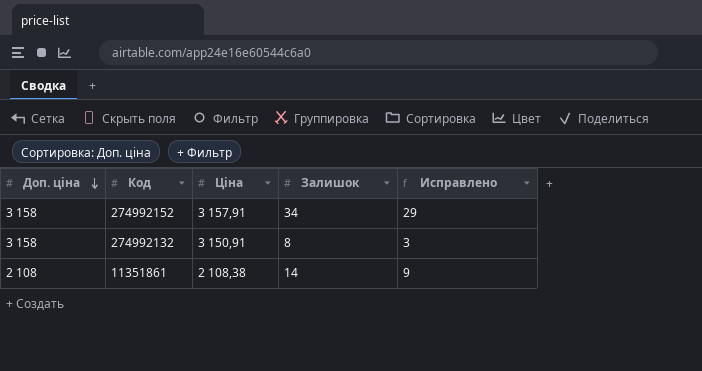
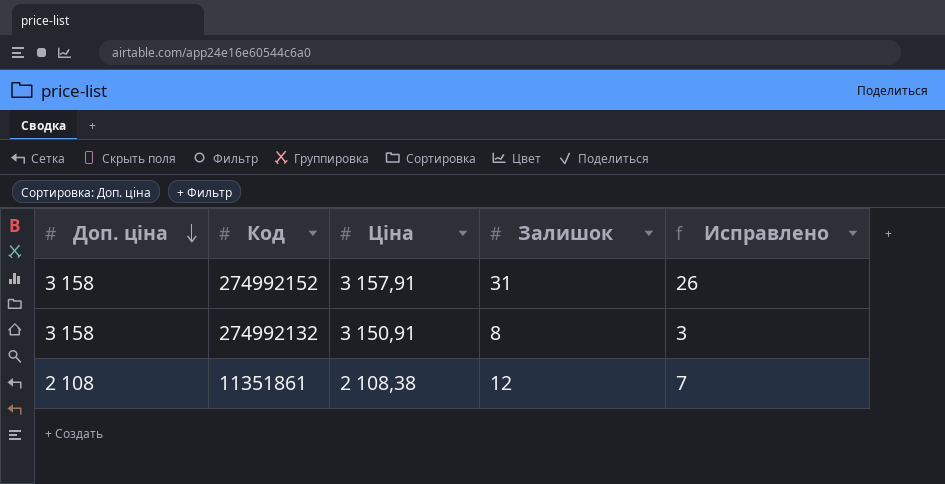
274992152 | Залишок: 34 -> 31
274992152 | Исправлено: 29 -> 26
11351861 | Залишок: 14 -> 12
11351861 | Исправлено: 9 -> 7

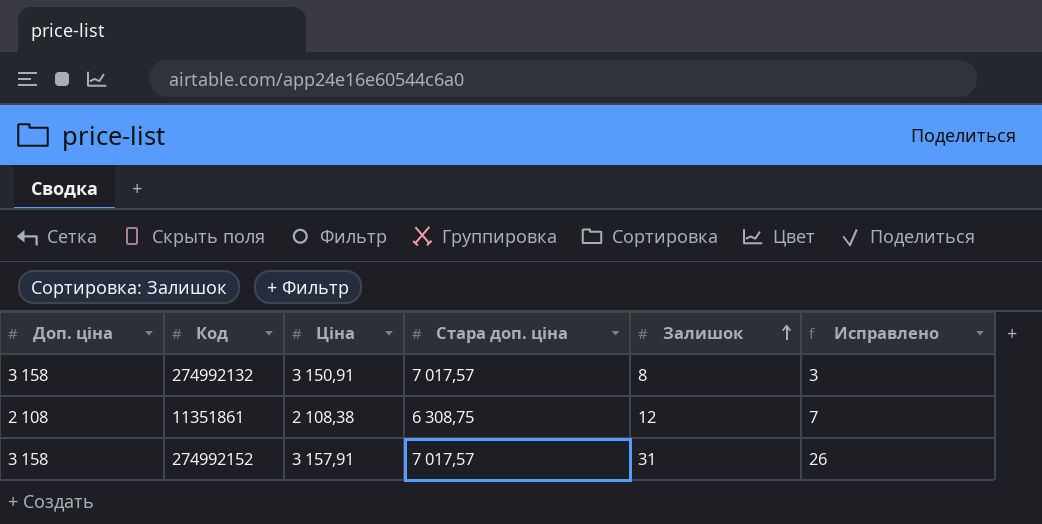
row order: Доп. ціна descending -> Залишок ascending
column Стара доп. ціна | position: none -> 4

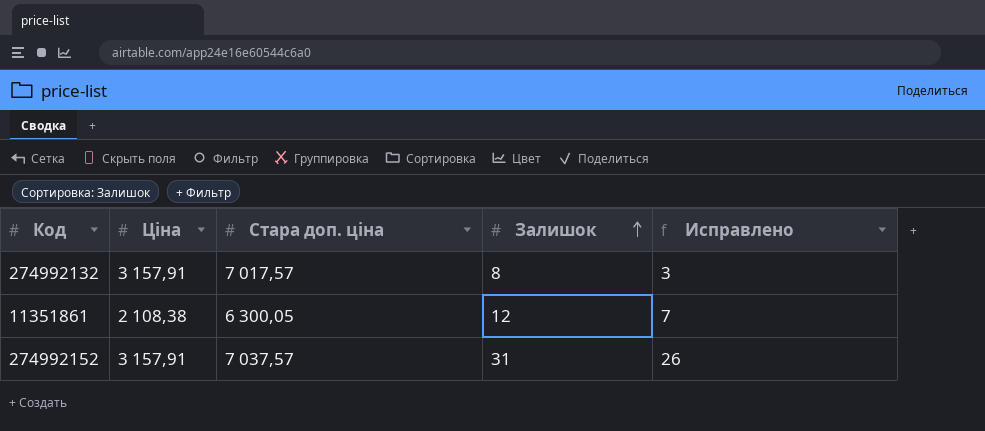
column Доп. ціна | position: 1 -> none
274992132 | Ціна: 3 150,91 -> 3 157,91
11351861 | Стара доп. ціна: 6 308,75 -> 6 300,05
274992152 | Стара доп. ціна: 7 017,57 -> 7 037,57

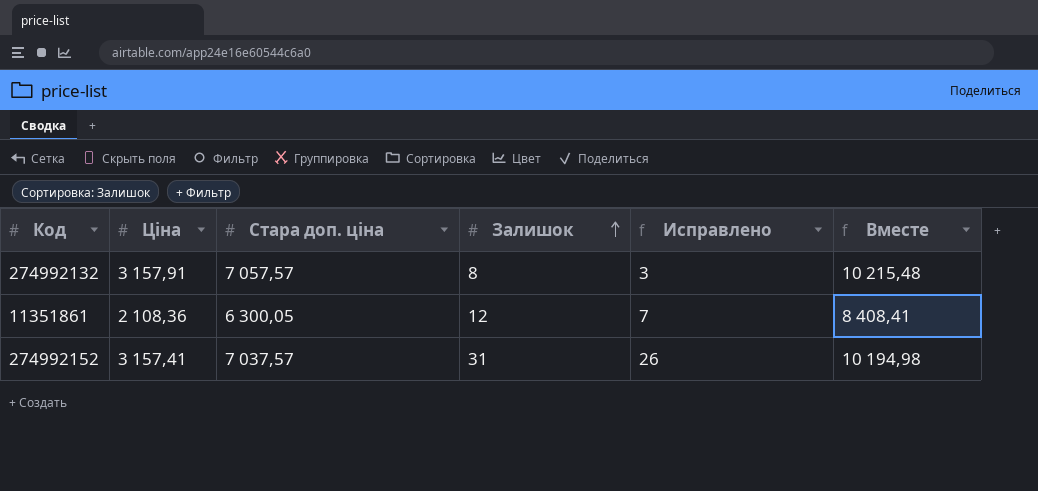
column Вместе | formula: none -> [Ціна] + [Стара доп. ціна]
274992132 | Стара доп. ціна: 7 017,57 -> 7 057,57
11351861 | Ціна: 2 108,38 -> 2 108,36
274992152 | Ціна: 3 157,91 -> 3 157,41

